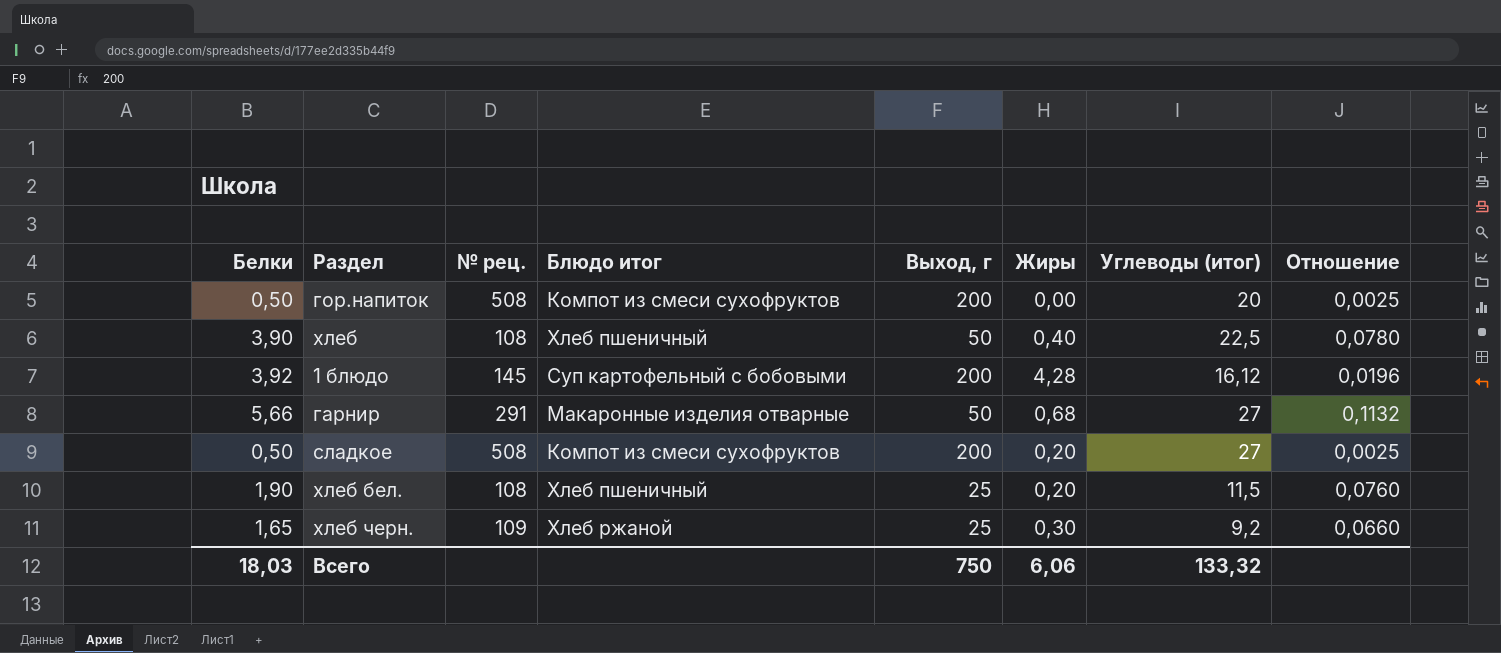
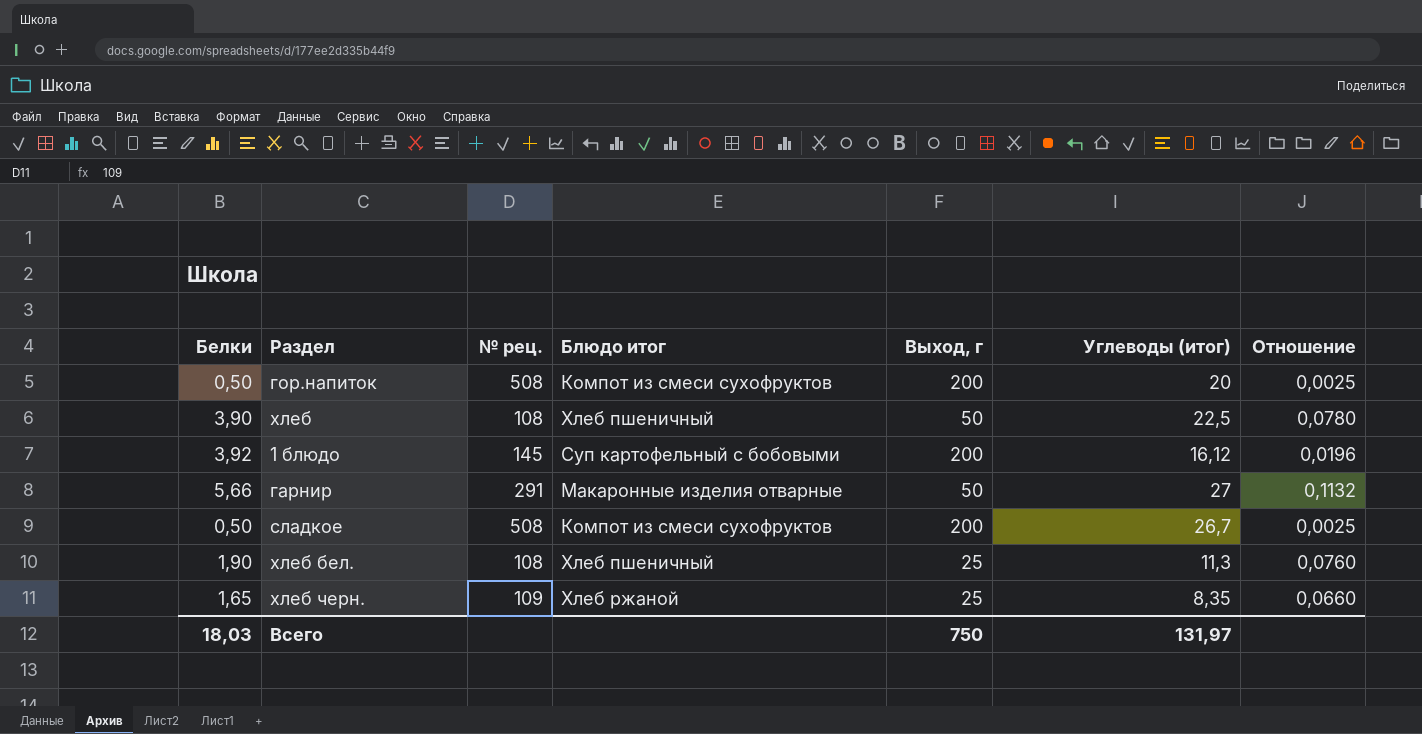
column Жиры | position: 6 -> none
сладкое | Углеводы (итог): 27 -> 26,7
хлеб бел. | Углеводы (итог): 11,5 -> 11,3
хлеб черн. | Углеводы (итог): 9,2 -> 8,35
Всего | Углеводы (итог): 133,32 -> 131,97

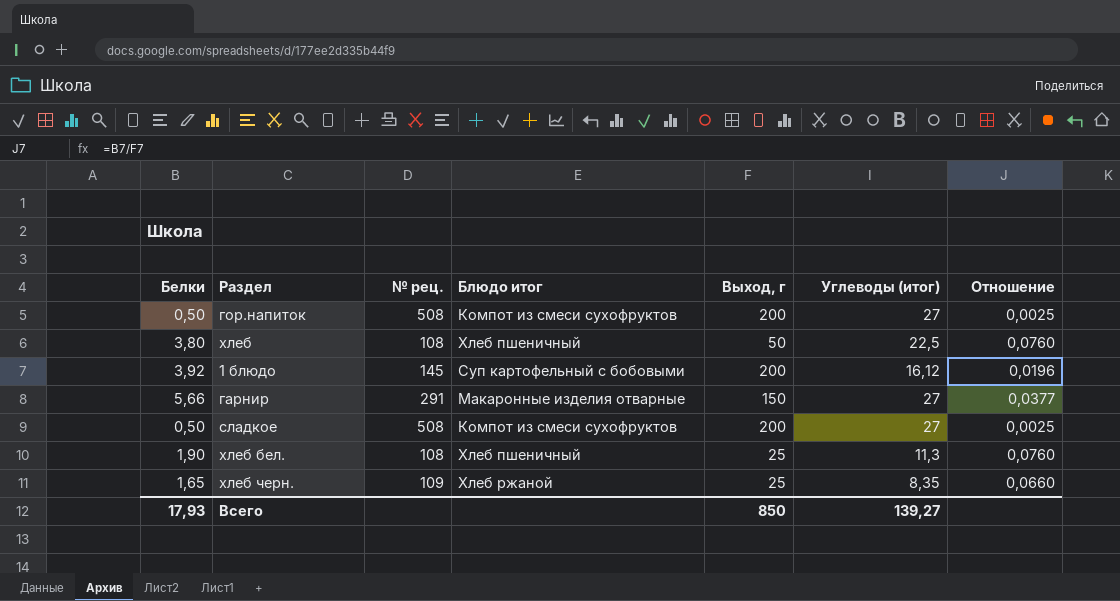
гор.напиток | Углеводы (итог): 20 -> 27
хлеб | Белки: 3,90 -> 3,80
хлеб | Отношение: 0,0780 -> 0,0760
гарнир | Выход, г: 50 -> 150
гарнир | Отношение: 0,1132 -> 0,0377
сладкое | Углеводы (итог): 26,7 -> 27
Всего | Белки: 18,03 -> 17,93
Всего | Выход, г: 750 -> 850
Всего | Углеводы (итог): 131,97 -> 139,27

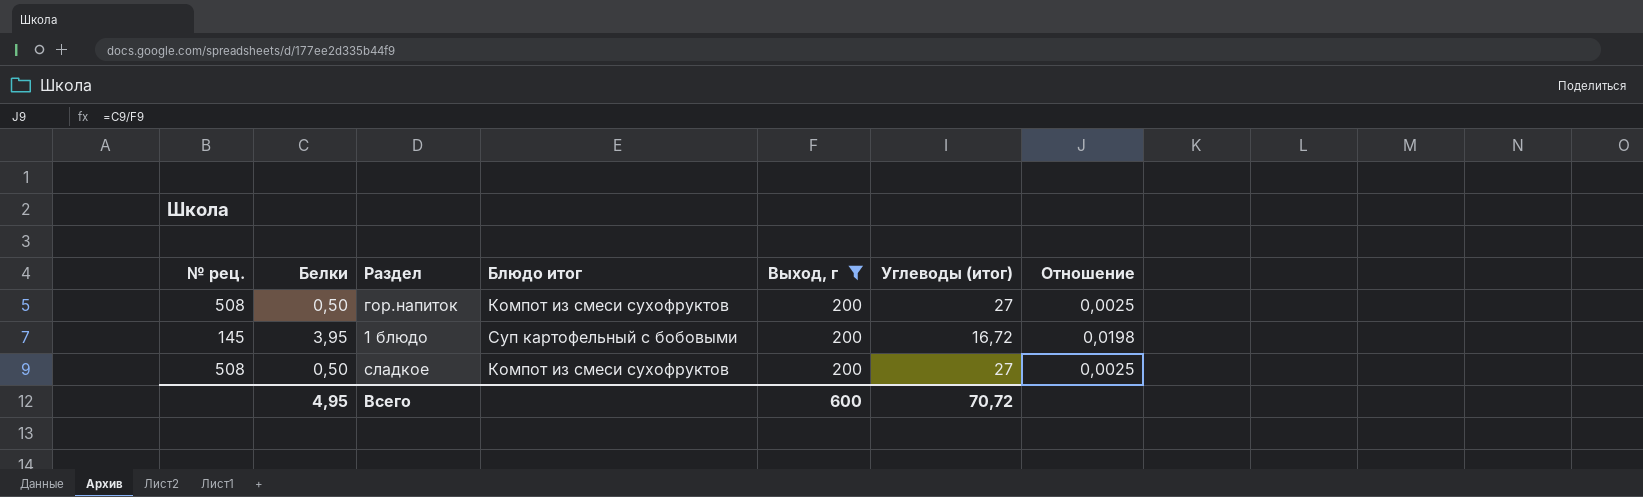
filter: none -> Выход, г = 200
column № рец. | position: 3 -> 1
1 блюдо | Белки: 3,92 -> 3,95
1 блюдо | Углеводы (итог): 16,12 -> 16,72
1 блюдо | Отношение: 0,0196 -> 0,0198
Всего | Белки: 17,93 -> 4,95
Всего | Выход, г: 850 -> 600
Всего | Углеводы (итог): 139,27 -> 70,72

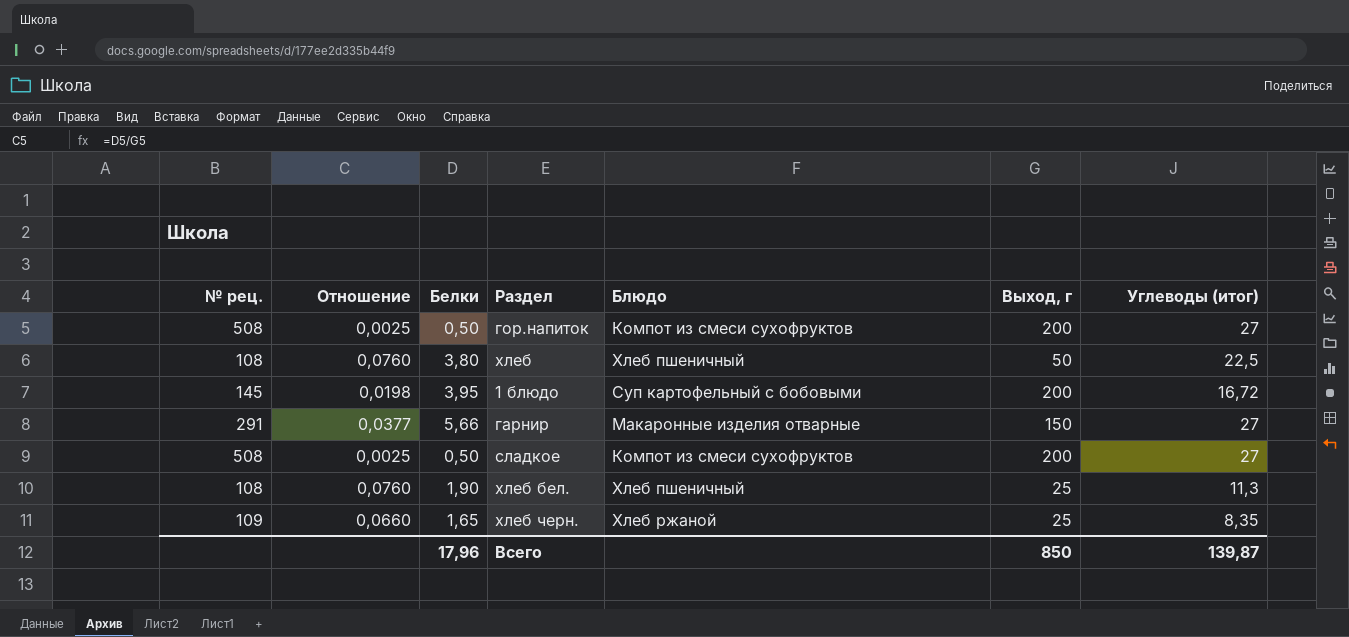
filter: Выход, г = 200 -> none
column Отношение | position: 7 -> 2
column name: Блюдо итог -> Блюдо
Всего | Белки: 4,95 -> 17,96
Всего | Выход, г: 600 -> 850
Всего | Углеводы (итог): 70,72 -> 139,87

